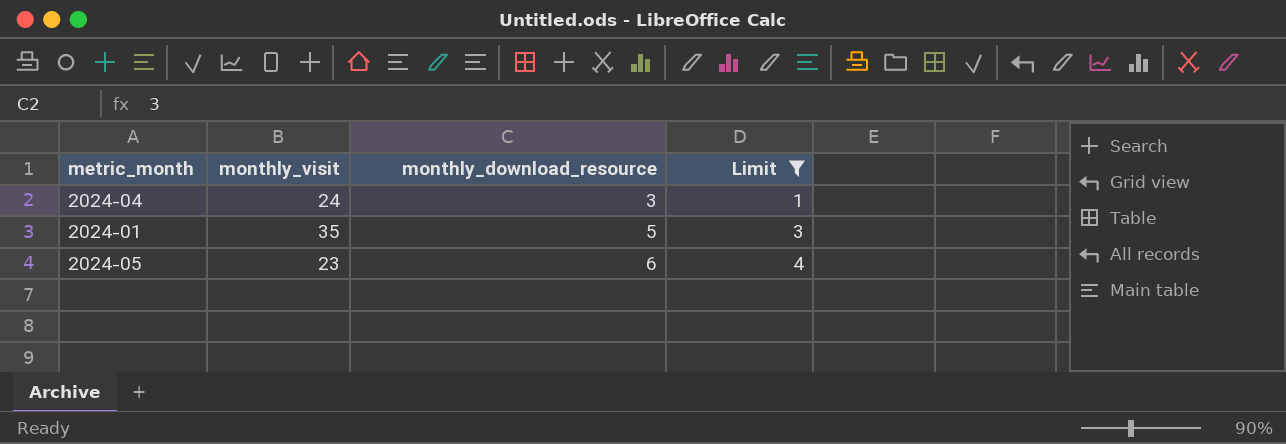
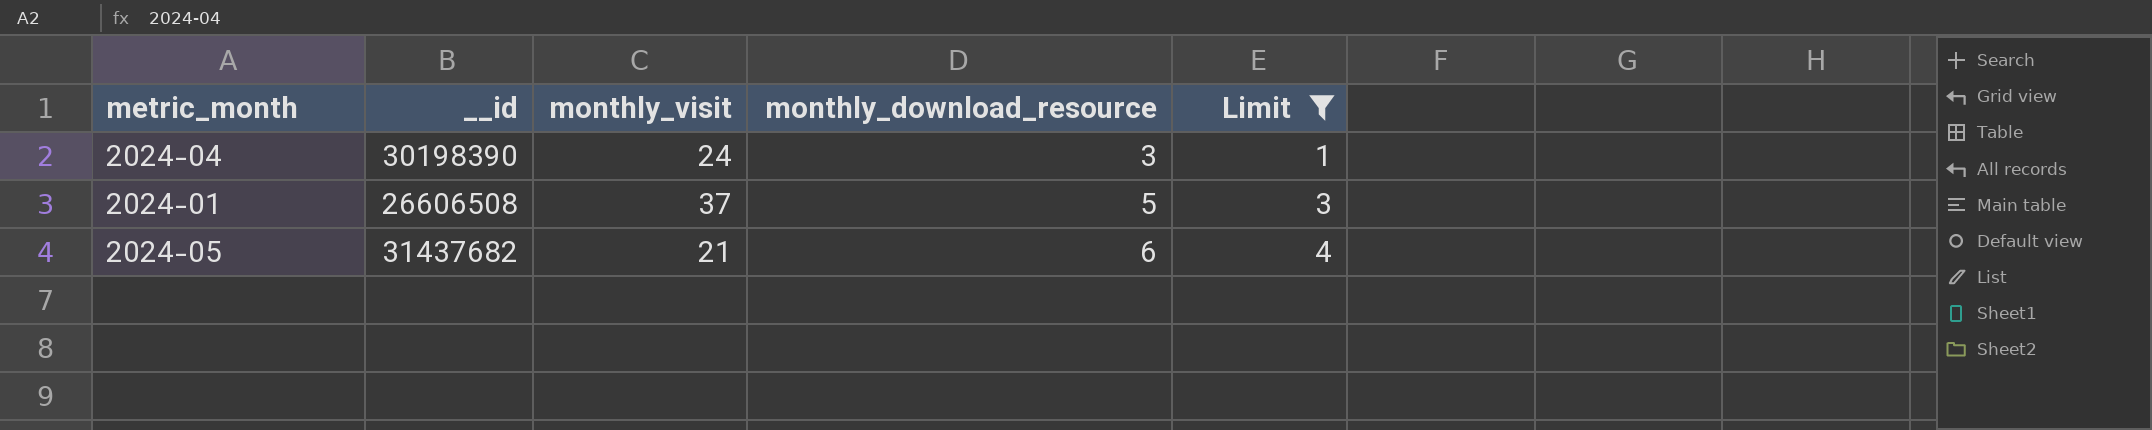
column __id | position: none -> 2
2024-01 | monthly_visit: 35 -> 37
2024-05 | monthly_visit: 23 -> 21

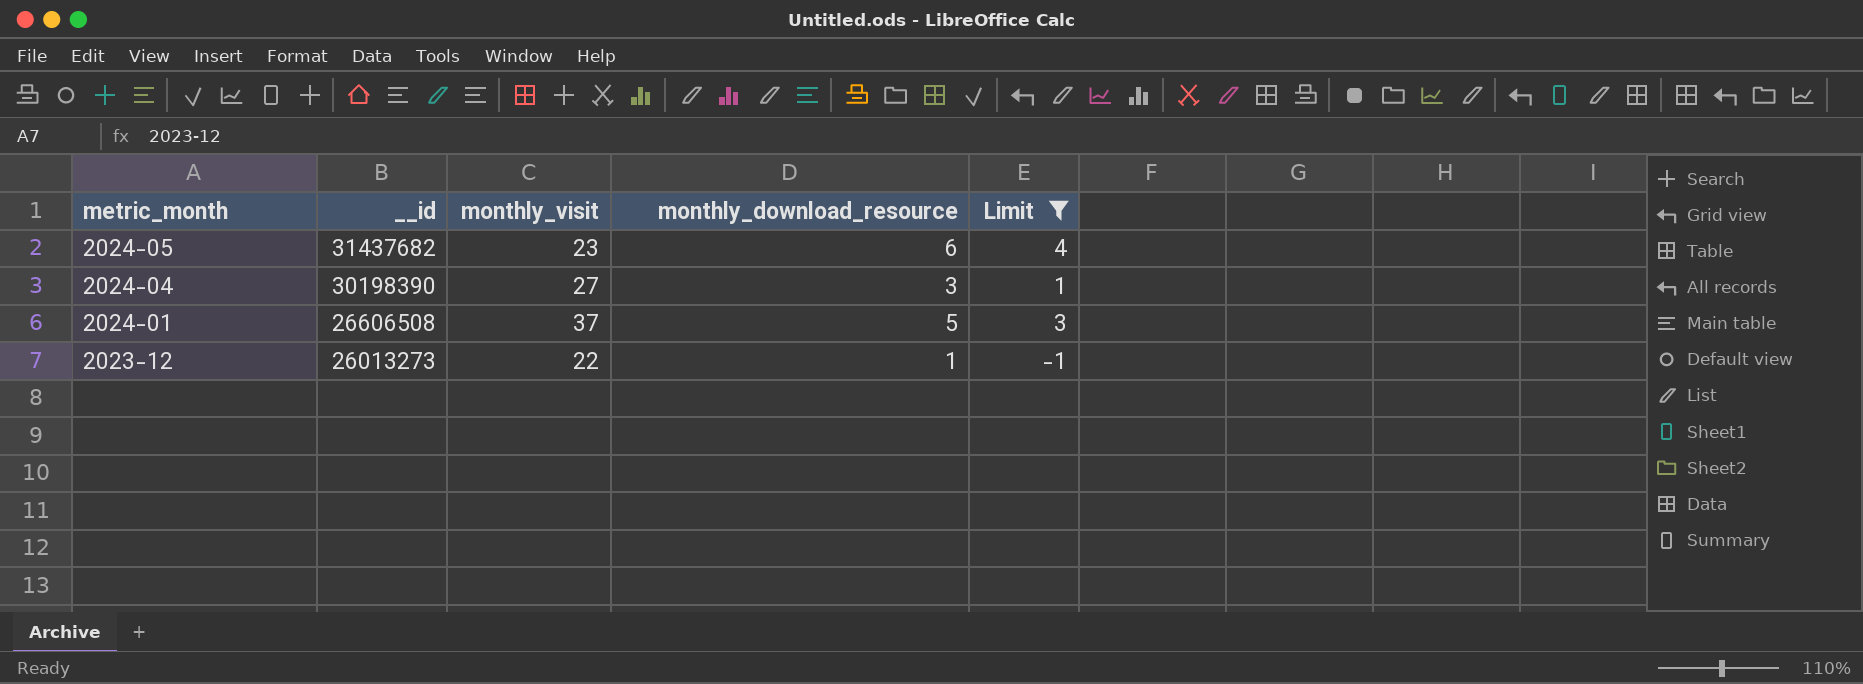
row order: monthly_download_resource ascending -> metric_month descending
2024-05 | monthly_visit: 21 -> 23
2024-04 | monthly_visit: 24 -> 27
row 2023-12: none -> 26013273 | 22 | 1 | -1

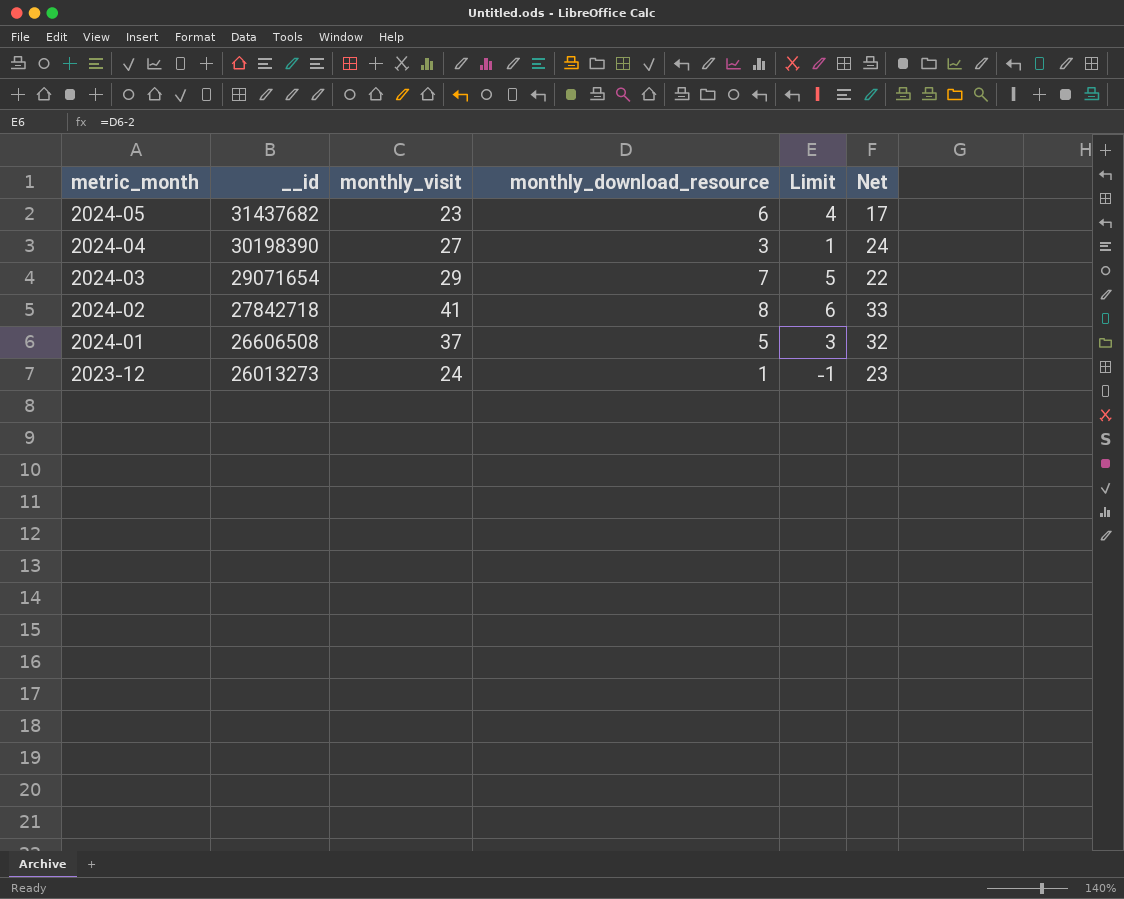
filter: Limit <= 4 -> none
column Net | formula: none -> [monthly_visit] - [monthly_download_resource]
2023-12 | monthly_visit: 22 -> 24

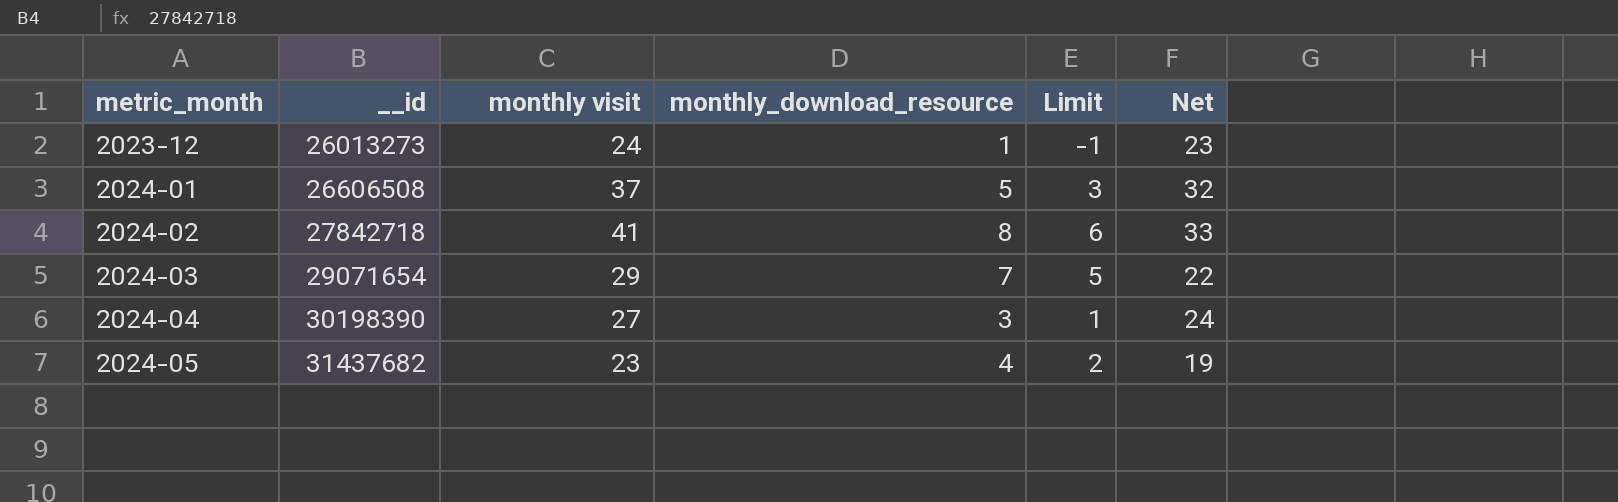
row order: metric_month descending -> metric_month ascending
column name: monthly_visit -> monthly visit
2024-05 | monthly_download_resource: 6 -> 4
2024-05 | Limit: 4 -> 2
2024-05 | Net: 17 -> 19

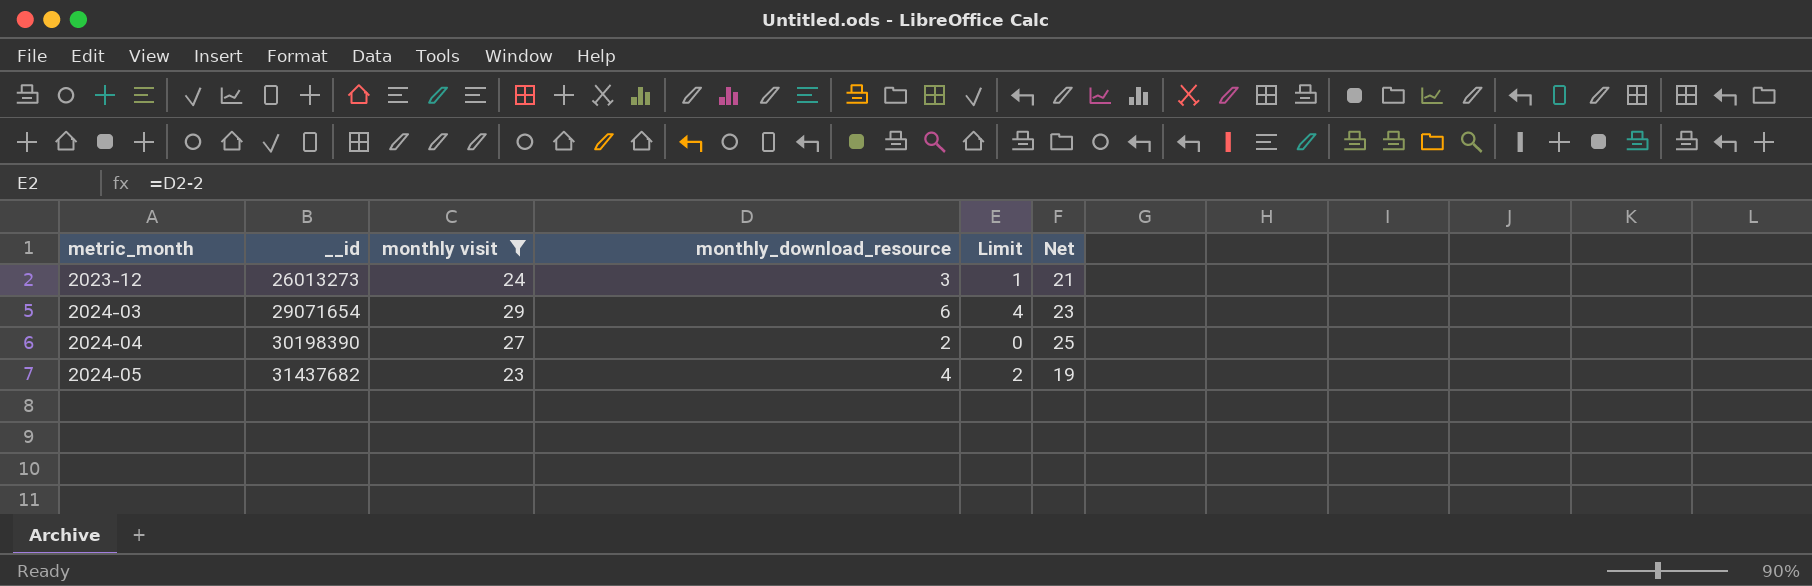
filter: none -> monthly visit <= 29
2023-12 | monthly_download_resource: 1 -> 3
2023-12 | Limit: -1 -> 1
2023-12 | Net: 23 -> 21
2024-03 | monthly_download_resource: 7 -> 6
2024-03 | Limit: 5 -> 4
2024-03 | Net: 22 -> 23
2024-04 | monthly_download_resource: 3 -> 2
2024-04 | Limit: 1 -> 0
2024-04 | Net: 24 -> 25

